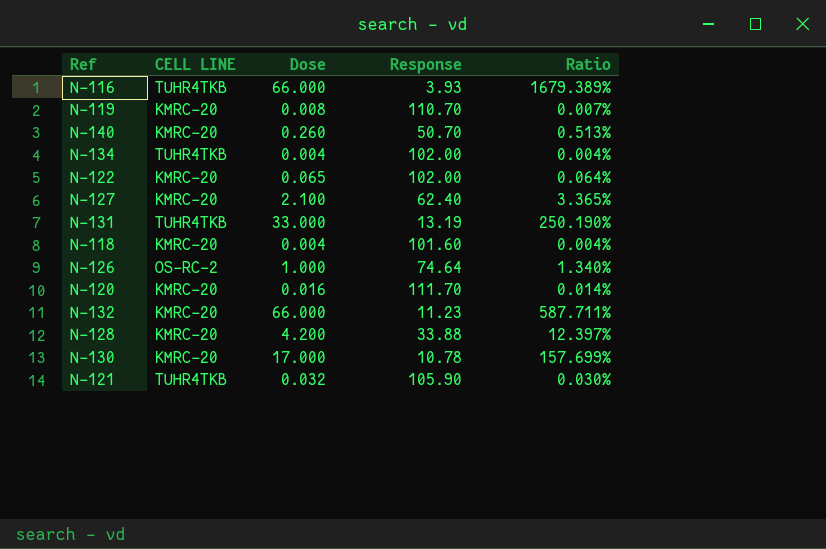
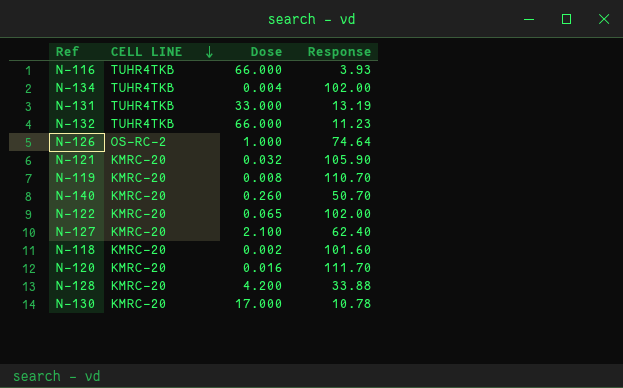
row order: none -> CELL LINE descending
column Ratio | formula: [Dose] / [Response] -> none
N-132 | CELL LINE: KMRC-20 -> TUHR4TKB
N-121 | CELL LINE: TUHR4TKB -> KMRC-20
N-118 | Dose: 0.004 -> 0.002

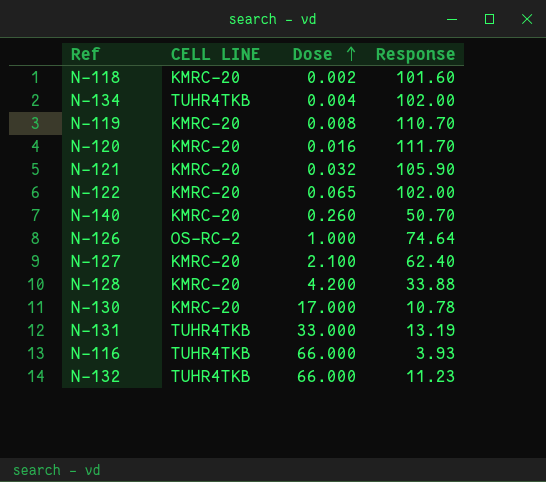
row order: CELL LINE descending -> Dose ascending

